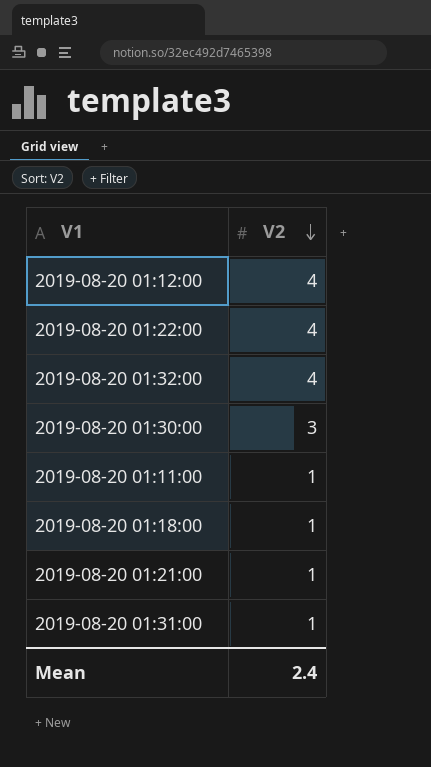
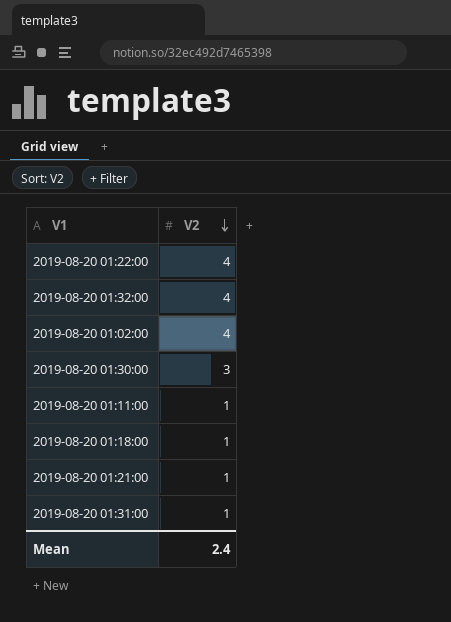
row 2019-08-20 01:12:00: 4 -> none
row 2019-08-20 01:02:00: none -> 4

